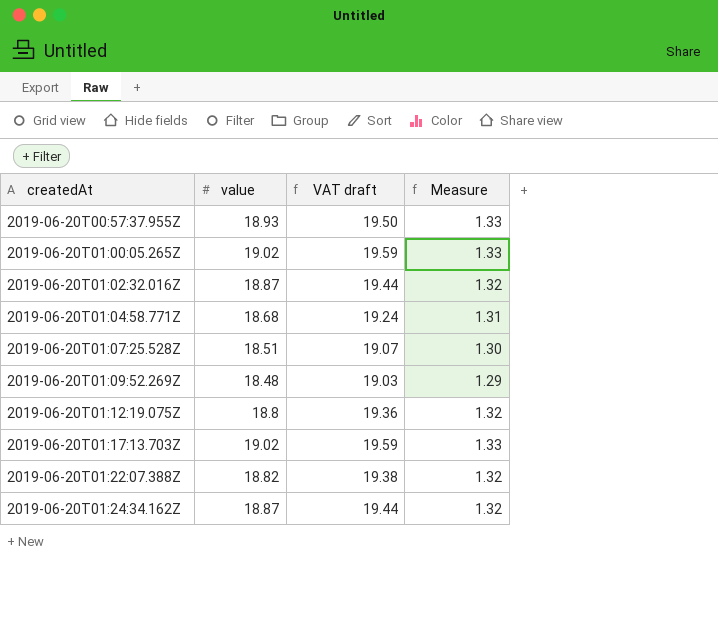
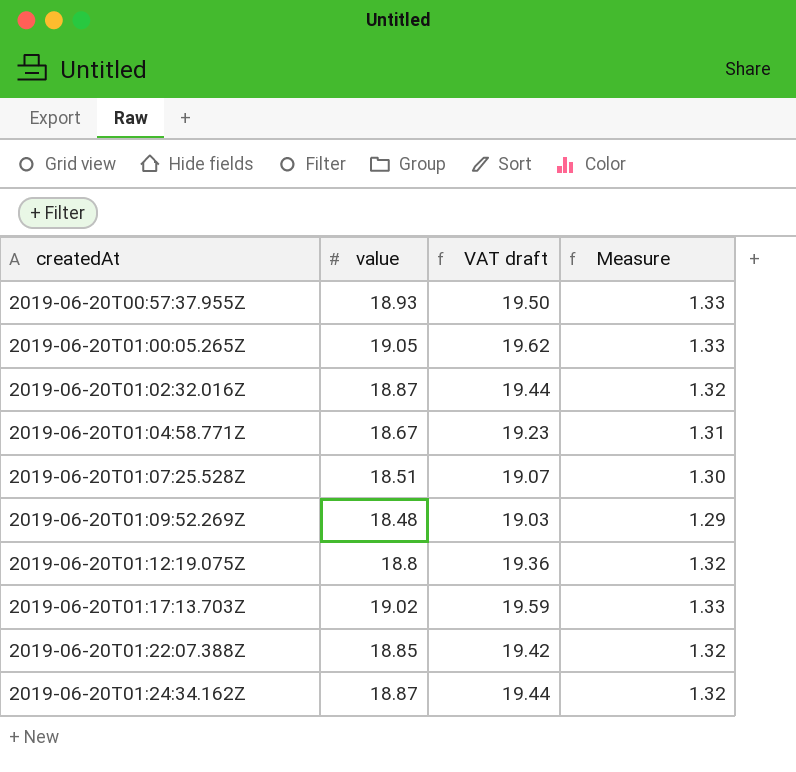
2019-06-20T01:00:05.265Z | value: 19.02 -> 19.05
2019-06-20T01:00:05.265Z | VAT draft: 19.59 -> 19.62
2019-06-20T01:04:58.771Z | value: 18.68 -> 18.67
2019-06-20T01:04:58.771Z | VAT draft: 19.24 -> 19.23
2019-06-20T01:22:07.388Z | value: 18.82 -> 18.85
2019-06-20T01:22:07.388Z | VAT draft: 19.38 -> 19.42

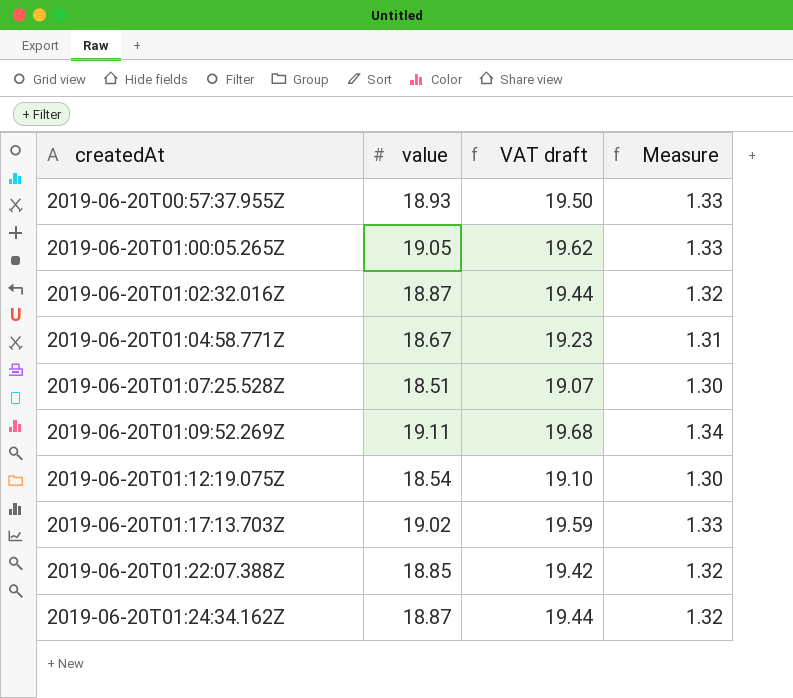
2019-06-20T01:09:52.269Z | value: 18.48 -> 19.11
2019-06-20T01:09:52.269Z | VAT draft: 19.03 -> 19.68
2019-06-20T01:09:52.269Z | Measure: 1.29 -> 1.34
2019-06-20T01:12:19.075Z | value: 18.8 -> 18.54
2019-06-20T01:12:19.075Z | VAT draft: 19.36 -> 19.10
2019-06-20T01:12:19.075Z | Measure: 1.32 -> 1.30

